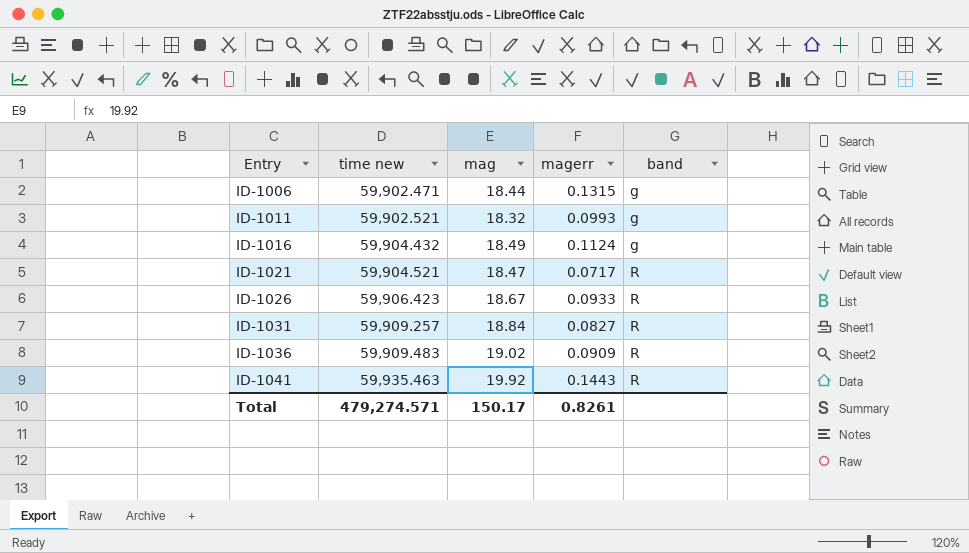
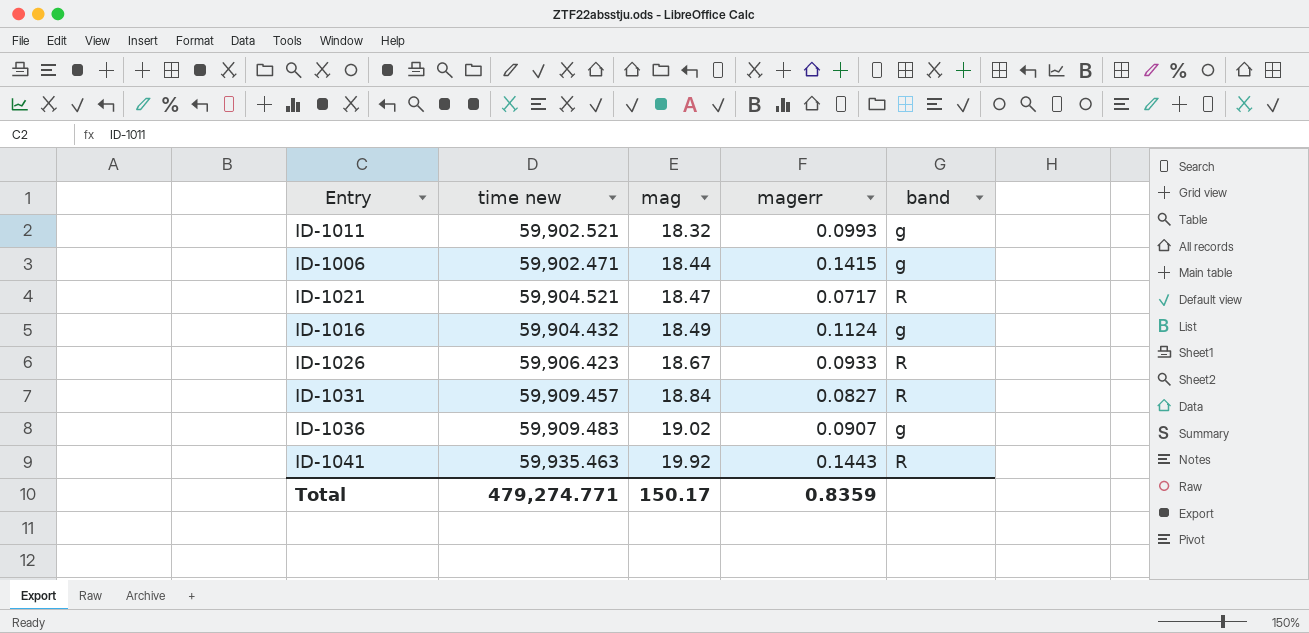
row order: Entry ascending -> mag ascending
ID-1006 | magerr: 0.1315 -> 0.1415
ID-1031 | time new: 59,909.257 -> 59,909.457
ID-1036 | magerr: 0.0909 -> 0.0907
ID-1036 | band: R -> g
Total | time new: 479,274.571 -> 479,274.771
Total | magerr: 0.8261 -> 0.8359

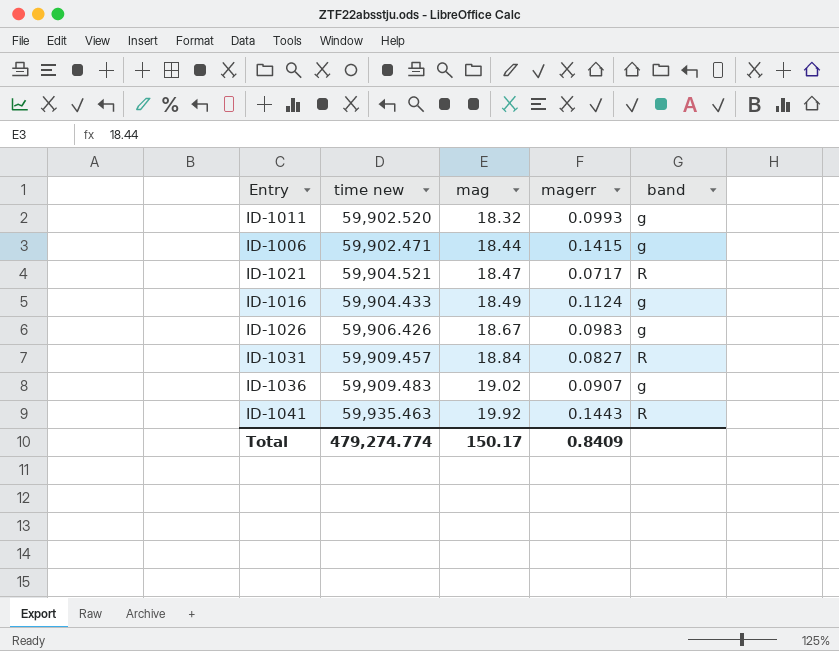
ID-1011 | time new: 59,902.521 -> 59,902.520
ID-1016 | time new: 59,904.432 -> 59,904.433
ID-1026 | time new: 59,906.423 -> 59,906.426
ID-1026 | magerr: 0.0933 -> 0.0983
ID-1026 | band: R -> g
Total | time new: 479,274.771 -> 479,274.774
Total | magerr: 0.8359 -> 0.8409

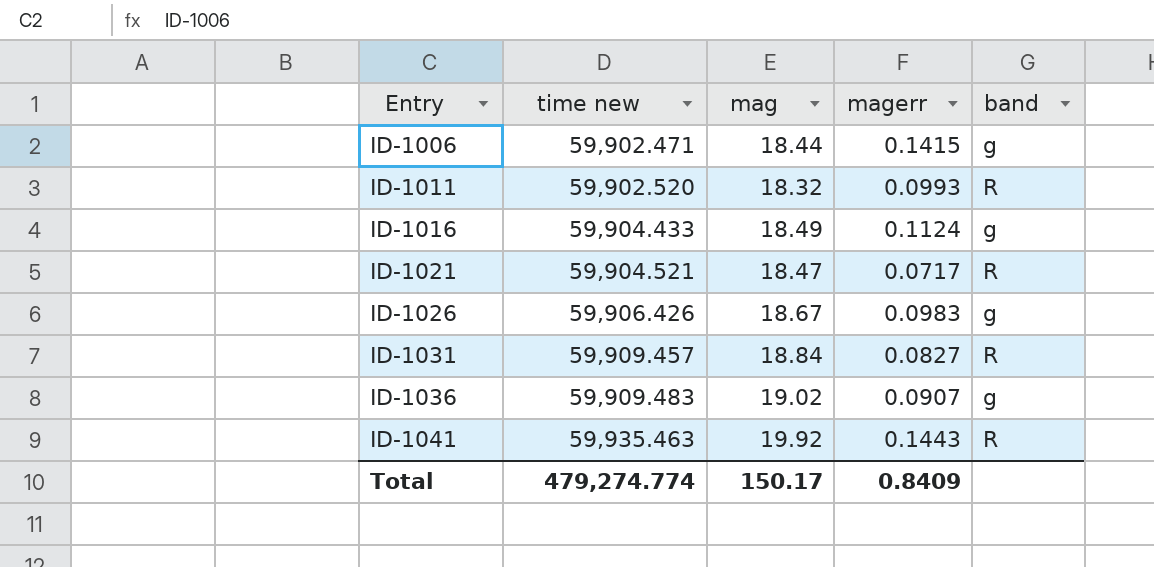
row order: mag ascending -> Entry ascending
ID-1011 | band: g -> R

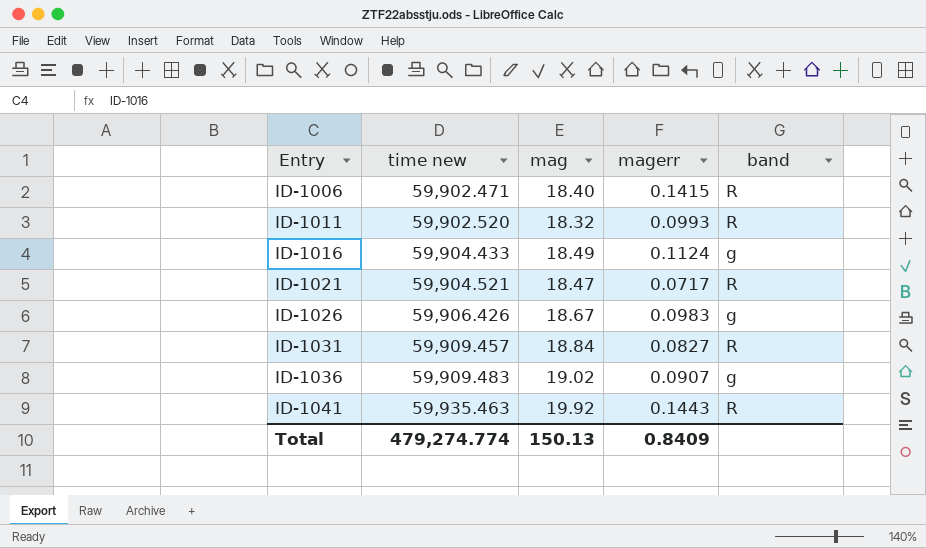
ID-1006 | mag: 18.44 -> 18.40
ID-1006 | band: g -> R
Total | mag: 150.17 -> 150.13

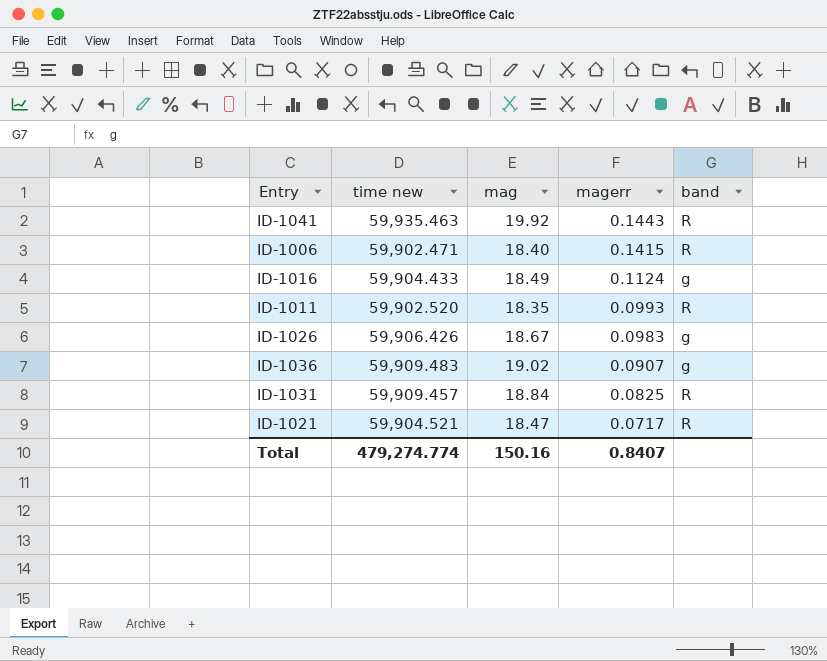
row order: Entry ascending -> magerr descending
ID-1011 | mag: 18.32 -> 18.35
ID-1031 | magerr: 0.0827 -> 0.0825
Total | mag: 150.13 -> 150.16
Total | magerr: 0.8409 -> 0.8407

